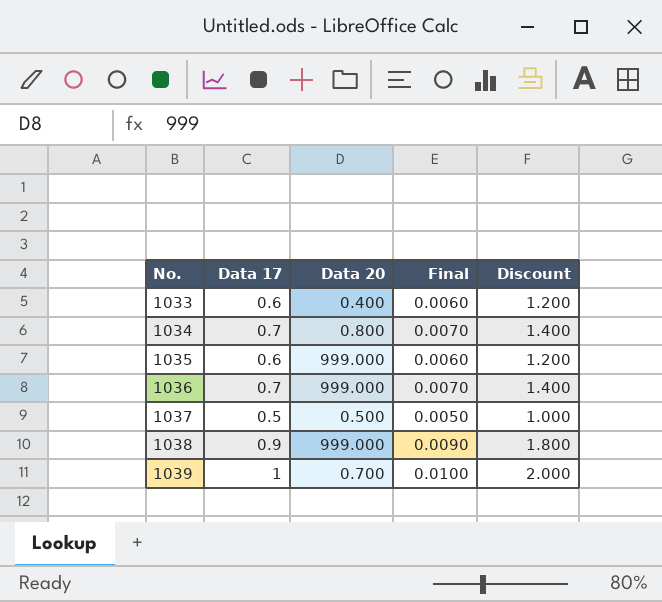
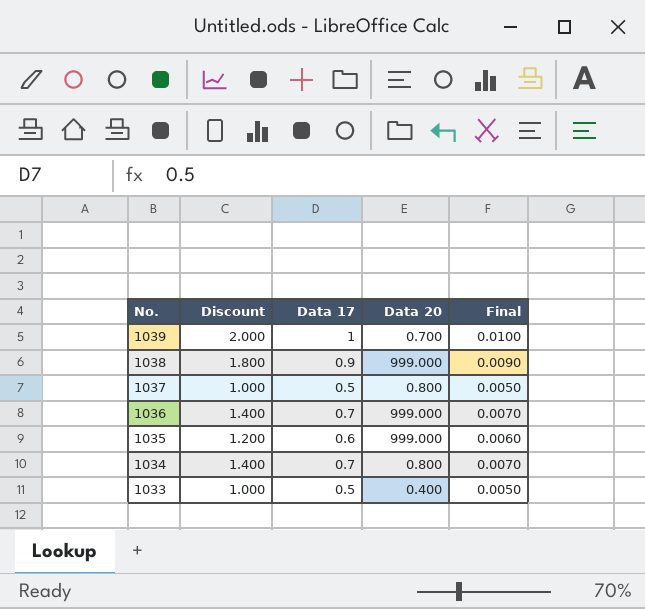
row order: No. ascending -> No. descending
column Discount | position: 5 -> 2
1037 | Data 20: 0.500 -> 0.800
1033 | Discount: 1.200 -> 1.000
1033 | Data 17: 0.6 -> 0.5
1033 | Final: 0.0060 -> 0.0050

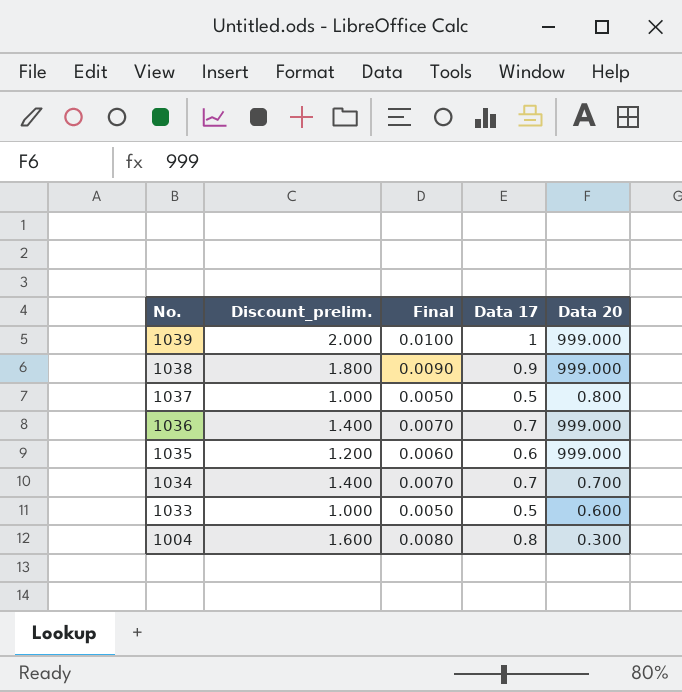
column name: Discount -> Discount_prelim.
column Final | position: 5 -> 3
1039 | Data 20: 0.700 -> 999.000
1034 | Data 20: 0.800 -> 0.700
1033 | Data 20: 0.400 -> 0.600
row 1004: none -> 1.600 | 0.0080 | 0.8 | 0.300

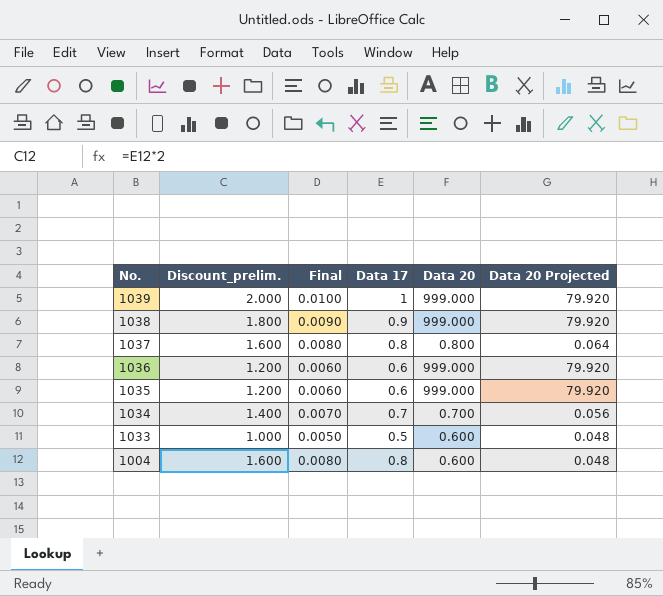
column Data 20 Projected | formula: none -> [Data 20] * 0.08
1037 | Discount_prelim.: 1.000 -> 1.600
1037 | Final: 0.0050 -> 0.0080
1037 | Data 17: 0.5 -> 0.8
1036 | Discount_prelim.: 1.400 -> 1.200
1036 | Final: 0.0070 -> 0.0060
1036 | Data 17: 0.7 -> 0.6
1004 | Data 20: 0.300 -> 0.600

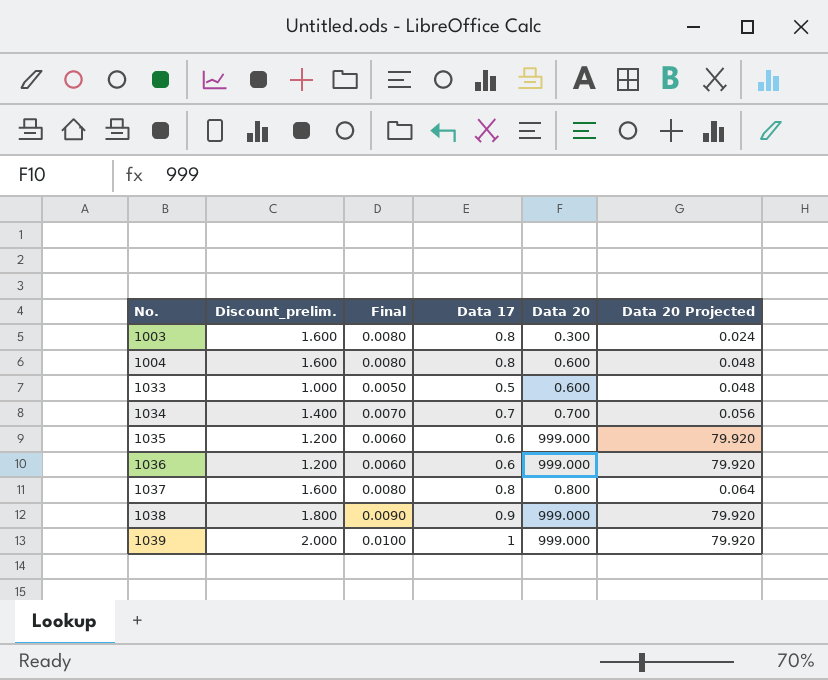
row order: No. descending -> No. ascending
row 1003: none -> 1.600 | 0.0080 | 0.8 | 0.300 | 0.024

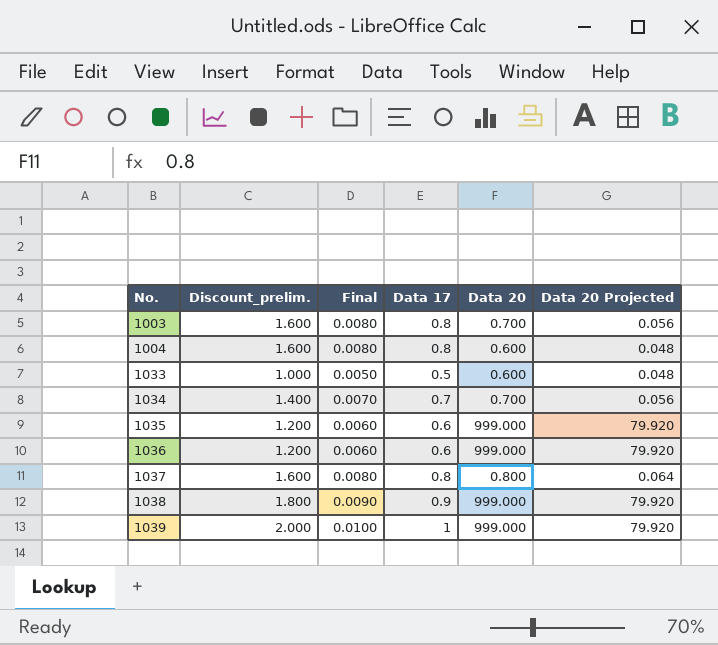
1003 | Data 20: 0.300 -> 0.700
1003 | Data 20 Projected: 0.024 -> 0.056

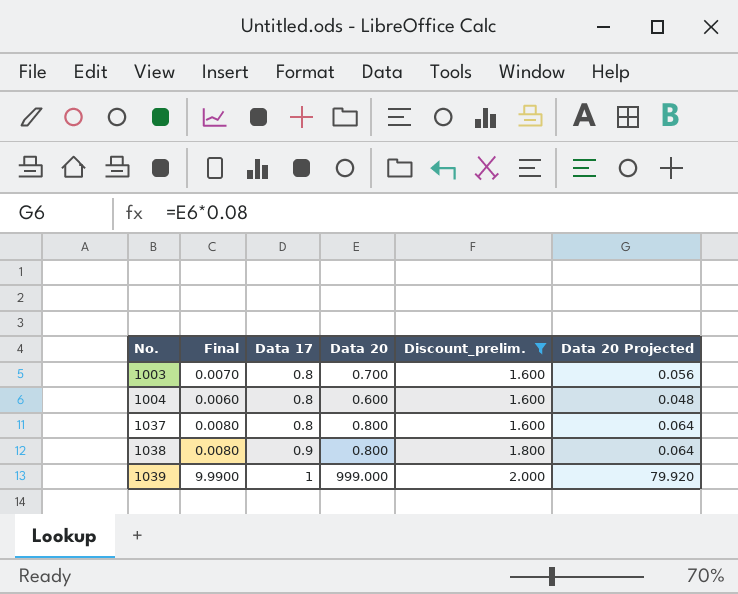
filter: none -> Discount_prelim. >= 1.600
column Final | formula: [Data 17] * 0.01 -> [Data 20] * 0.01
column Discount_prelim. | position: 2 -> 5
1038 | Data 20: 999.000 -> 0.800
1038 | Data 20 Projected: 79.920 -> 0.064

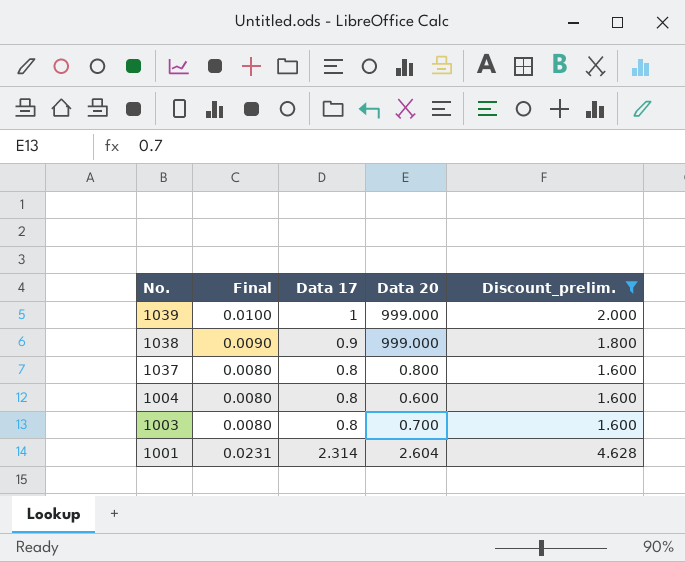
row order: No. ascending -> No. descending
column Data 20 Projected | formula: [Data 20] * 0.08 -> none
column Final | formula: [Data 20] * 0.01 -> [Data 17] * 0.01
1038 | Data 20: 0.800 -> 999.000
row 1001: none -> 0.0231 | 2.314 | 2.604 | 4.628

